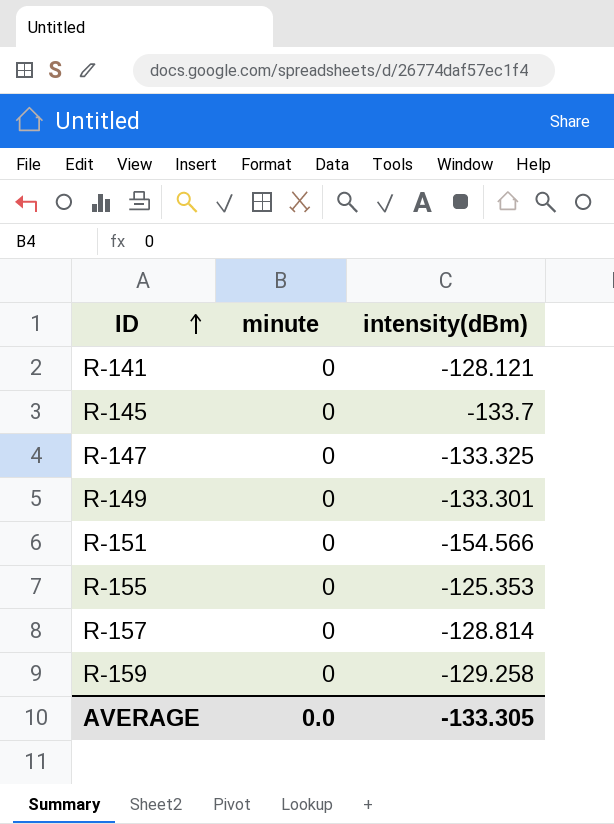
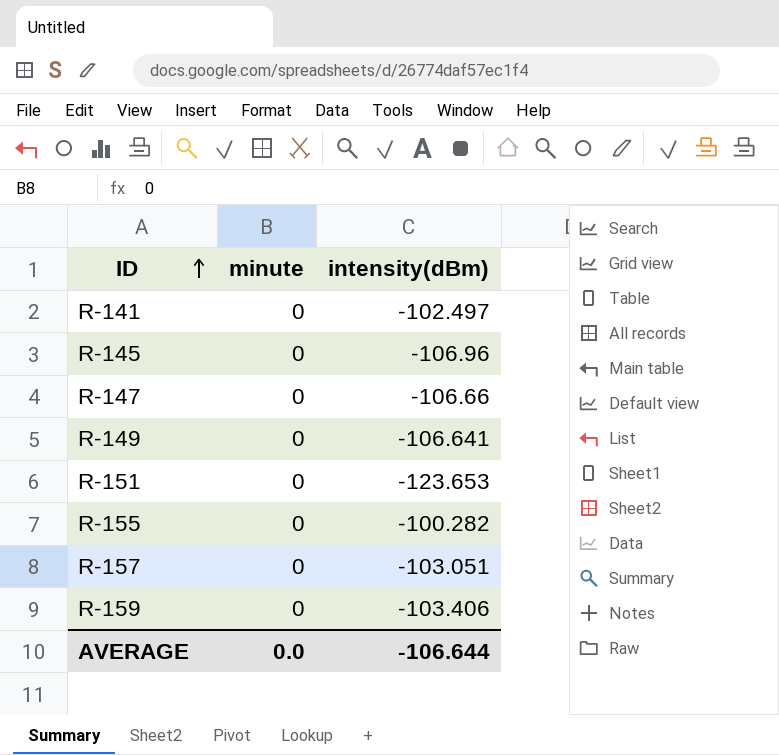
R-141 | intensity(dBm): -128.121 -> -102.497
R-145 | intensity(dBm): -133.7 -> -106.96
R-147 | intensity(dBm): -133.325 -> -106.66
R-149 | intensity(dBm): -133.301 -> -106.641
R-151 | intensity(dBm): -154.566 -> -123.653
R-155 | intensity(dBm): -125.353 -> -100.282
R-157 | intensity(dBm): -128.814 -> -103.051
R-159 | intensity(dBm): -129.258 -> -103.406
AVERAGE | intensity(dBm): -133.305 -> -106.644

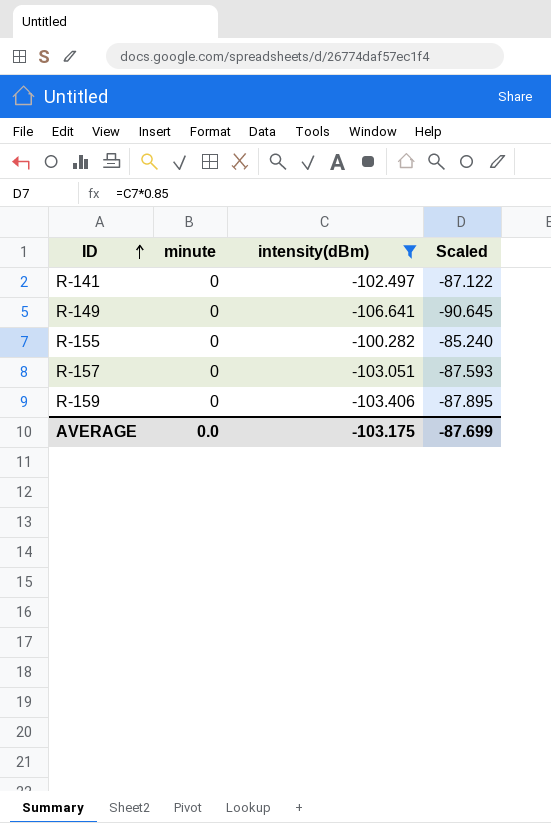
filter: none -> intensity(dBm) >= -106.641
column Scaled | formula: none -> [intensity(dBm)] * 0.85
AVERAGE | intensity(dBm): -106.644 -> -103.175

